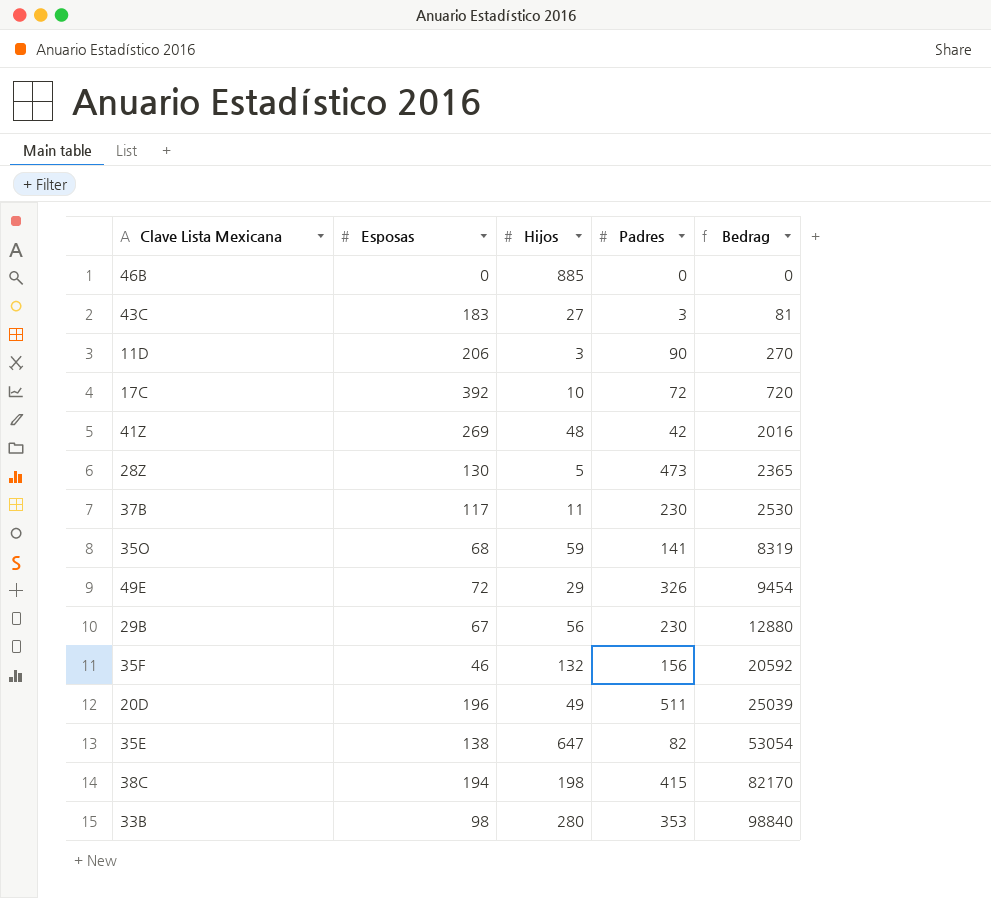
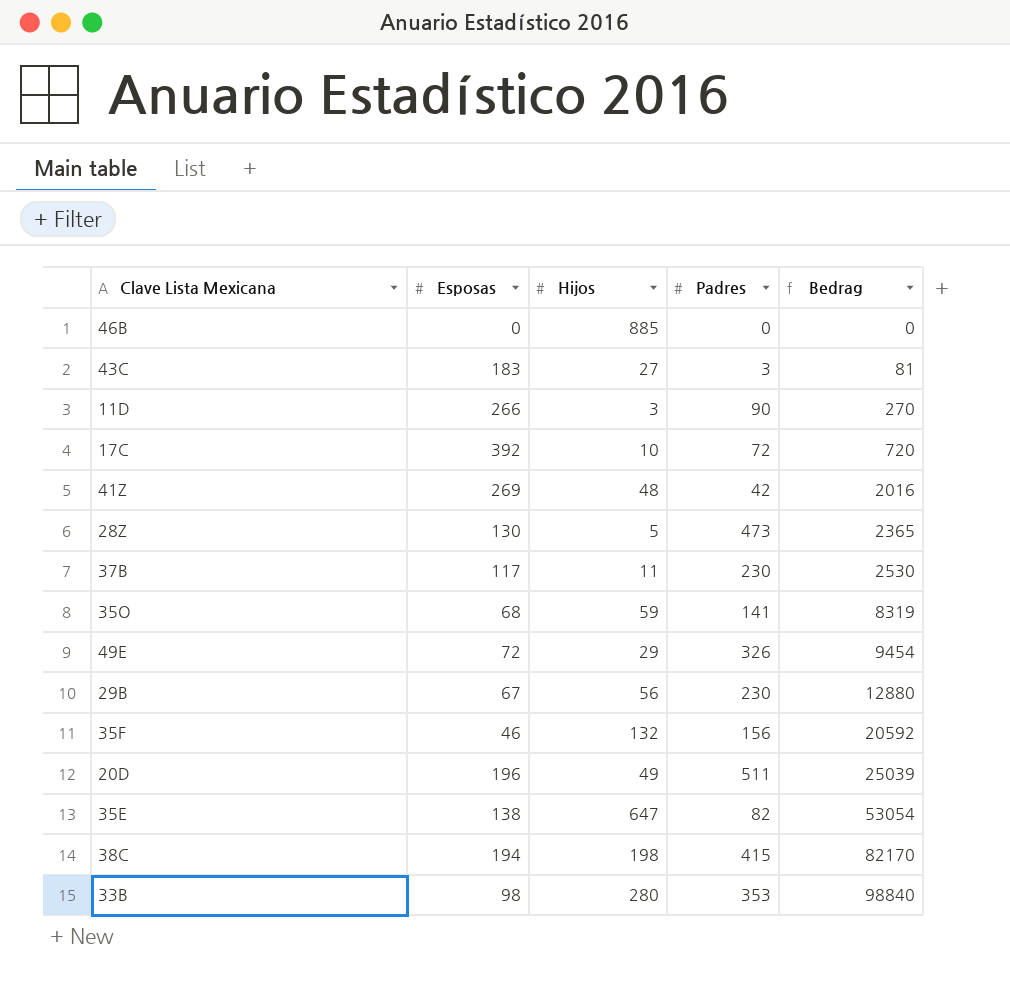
11D | Esposas: 206 -> 266

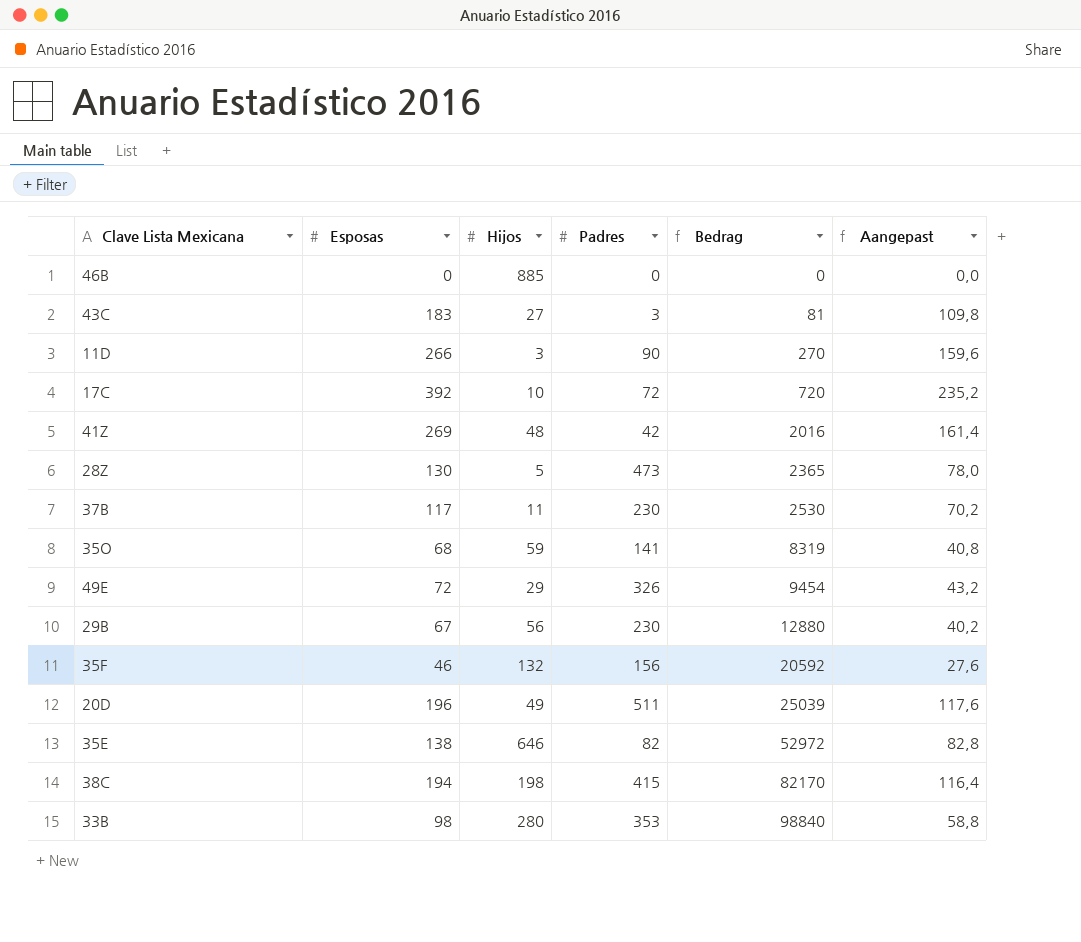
column Aangepast | formula: none -> [Esposas] * 0,6
35E | Hijos: 647 -> 646
35E | Bedrag: 53054 -> 52972

